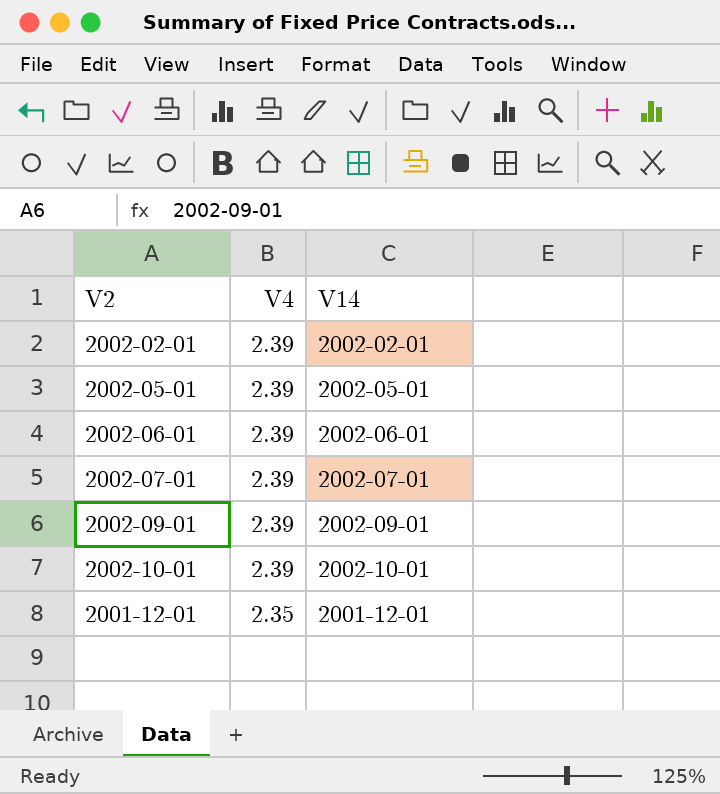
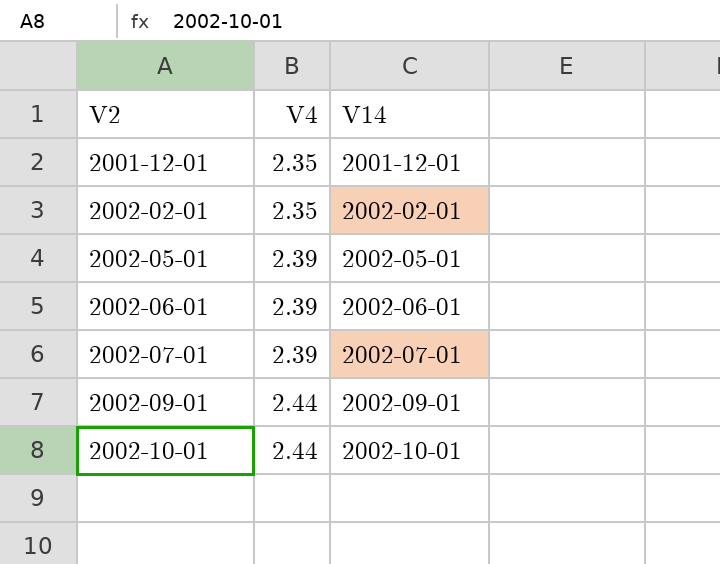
row order: V4 descending -> V2 ascending
2002-02-01 | V4: 2.39 -> 2.35
2002-09-01 | V4: 2.39 -> 2.44
2002-10-01 | V4: 2.39 -> 2.44

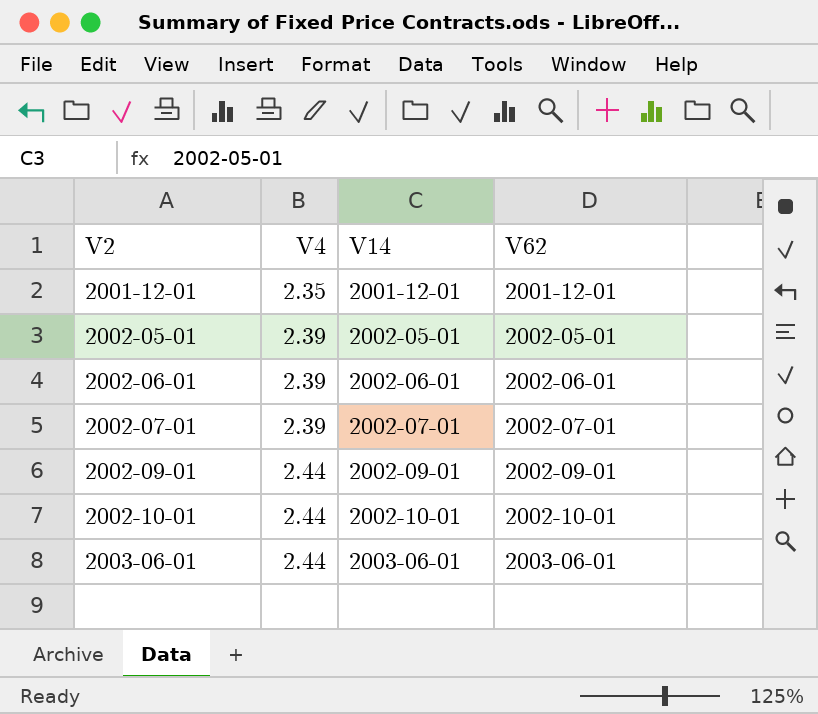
column V62 | position: none -> 4
row 2002-02-01: 2.35 | 2002-02-01 -> none
row 2003-06-01: none -> 2.44 | 2003-06-01 | 2003-06-01

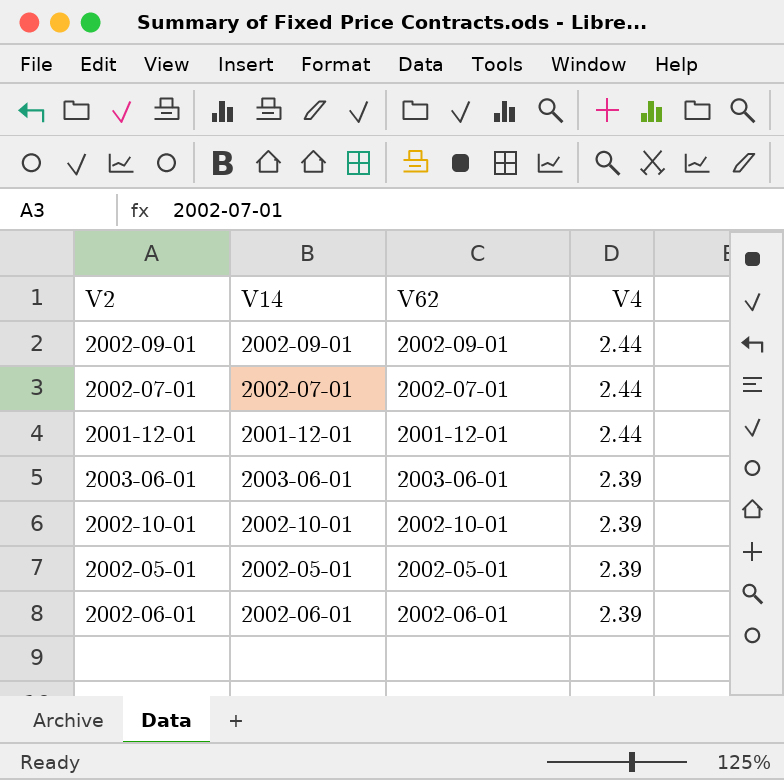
row order: V2 ascending -> V4 descending
column V4 | position: 2 -> 4
2002-07-01 | V4: 2.39 -> 2.44
2001-12-01 | V4: 2.35 -> 2.44
2003-06-01 | V4: 2.44 -> 2.39
2002-10-01 | V4: 2.44 -> 2.39

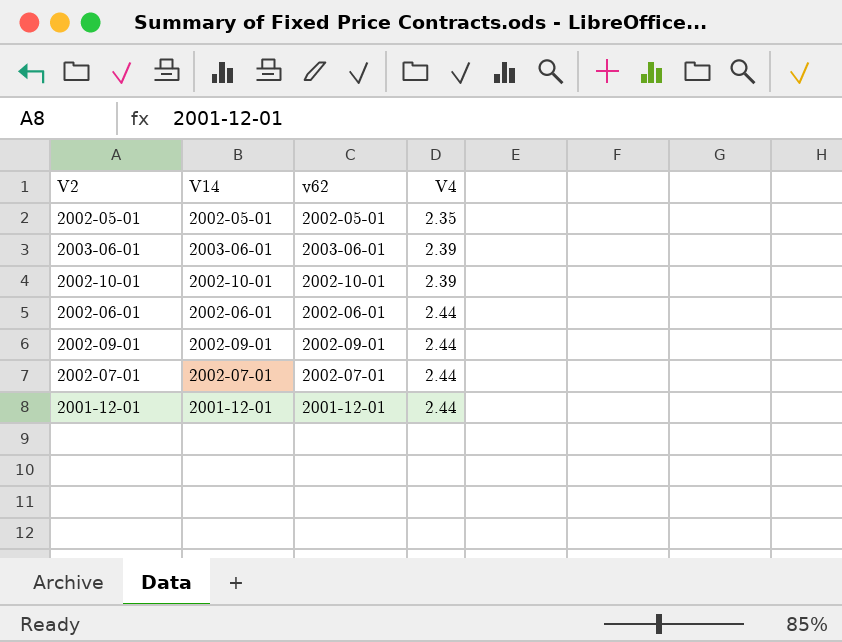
row order: V4 descending -> V4 ascending
column name: V62 -> v62
2002-05-01 | V4: 2.39 -> 2.35
2002-06-01 | V4: 2.39 -> 2.44

